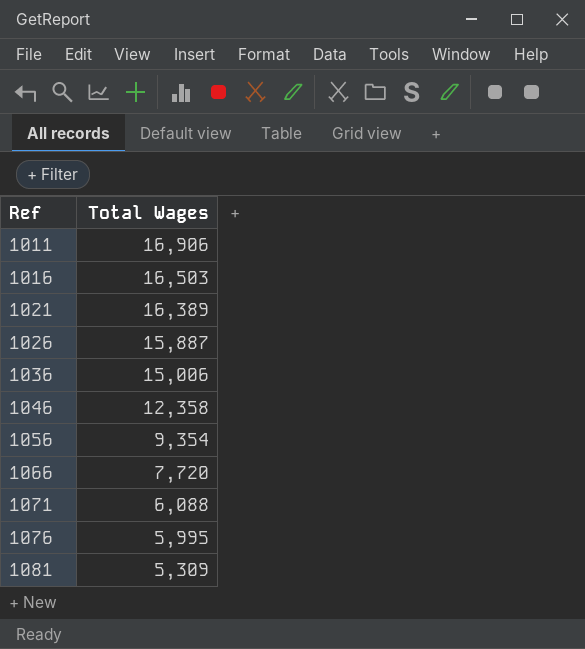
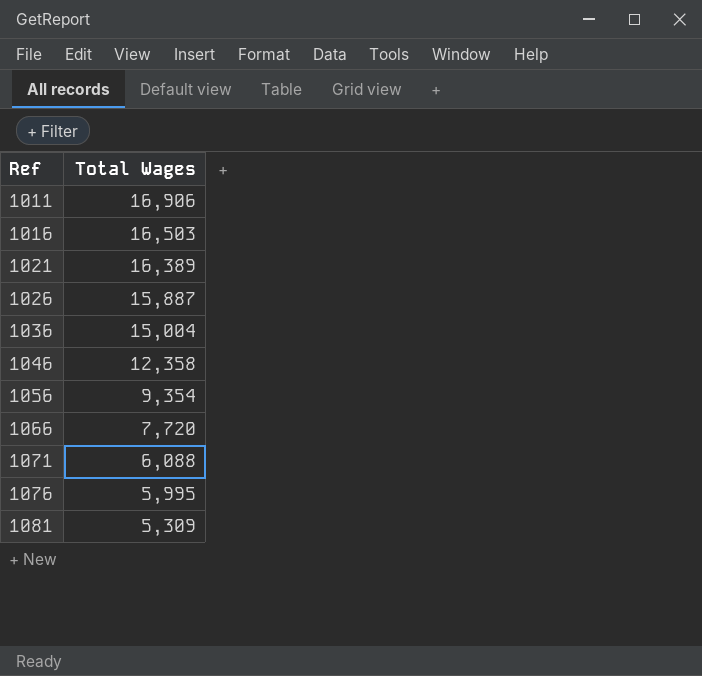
1036 | Total Wages: 15,006 -> 15,004

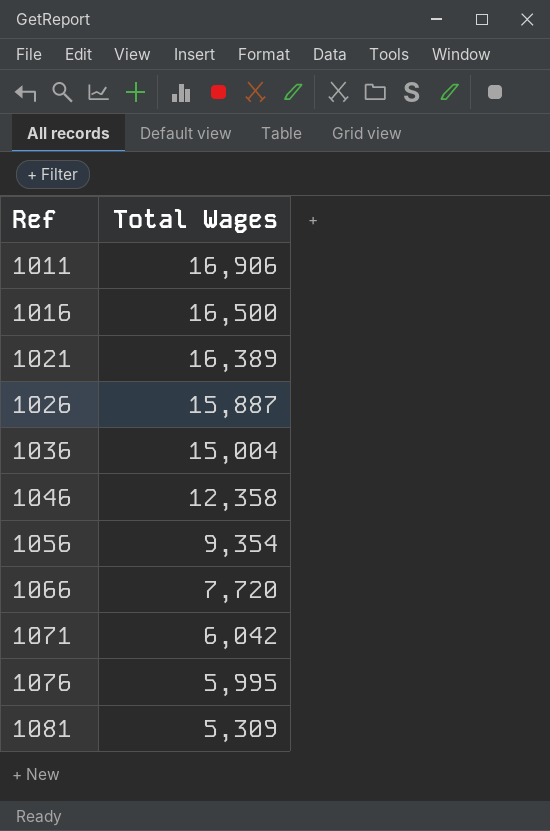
1016 | Total Wages: 16,503 -> 16,500
1071 | Total Wages: 6,088 -> 6,042

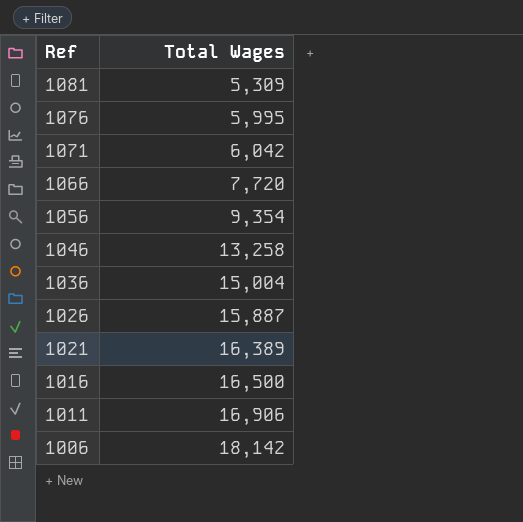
row order: Ref ascending -> Ref descending
1046 | Total Wages: 12,358 -> 13,258
row 1006: none -> 18,142

